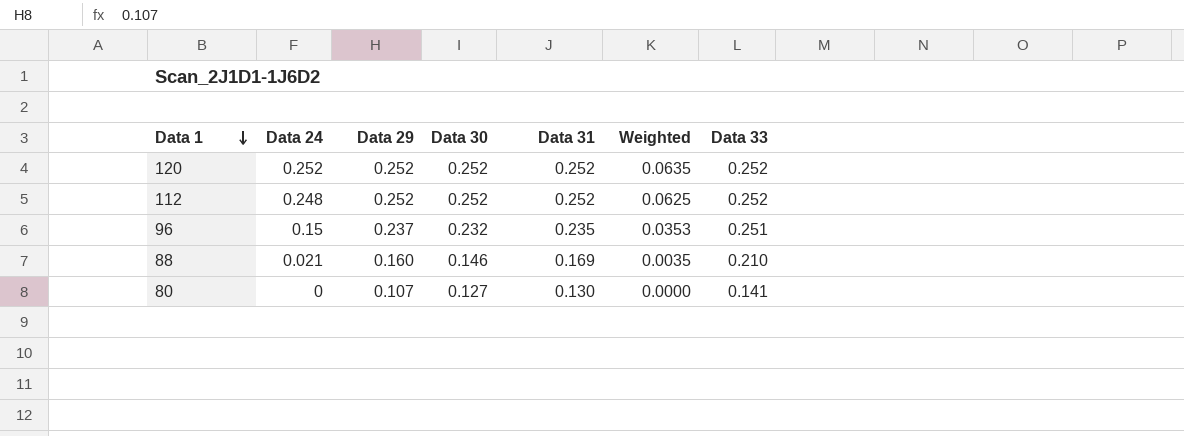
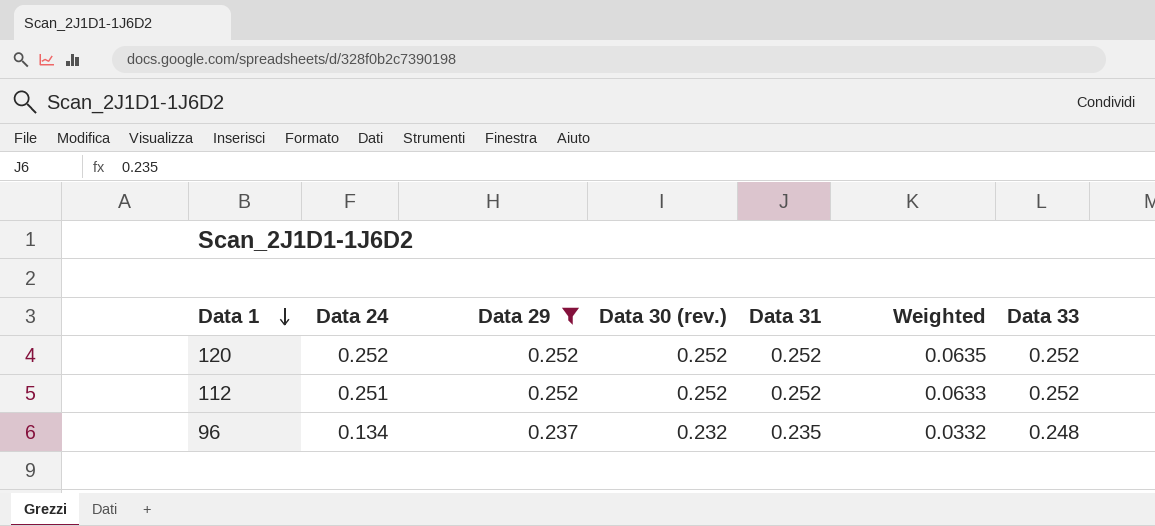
filter: none -> Data 29 >= 0.237
column name: Data 30 -> Data 30 (rev.)
column Weighted | formula: [Data 24] * [Data 31] -> [Data 24] * [Data 33]
112 | Data 24: 0.248 -> 0.251
96 | Data 24: 0.15 -> 0.134
96 | Data 33: 0.251 -> 0.248

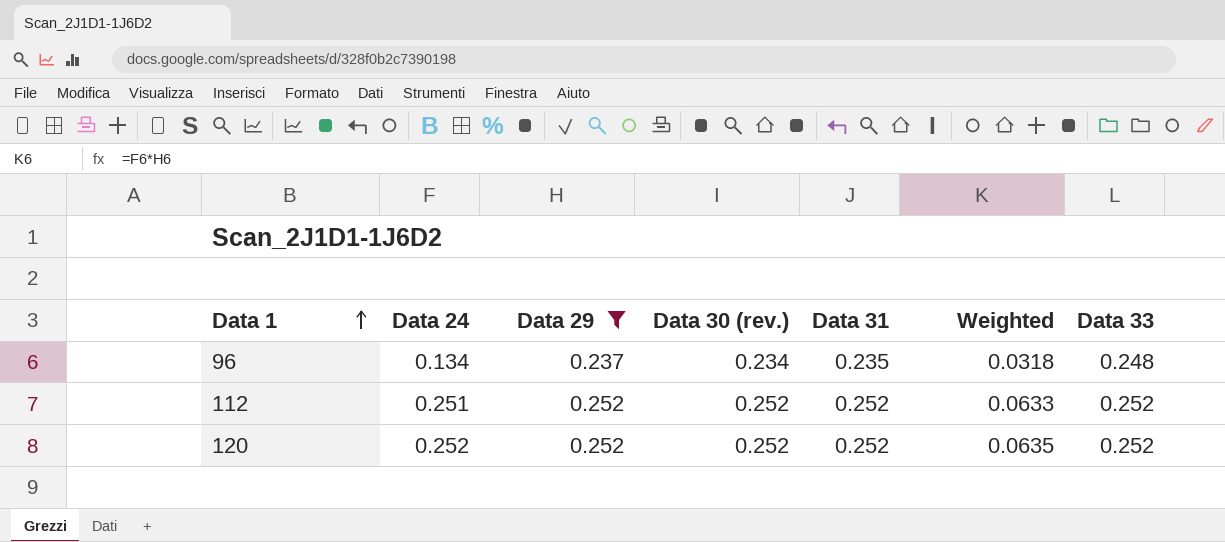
row order: Data 1 descending -> Data 1 ascending
column Weighted | formula: [Data 24] * [Data 33] -> [Data 24] * [Data 29]
96 | Data 30 (rev.): 0.232 -> 0.234

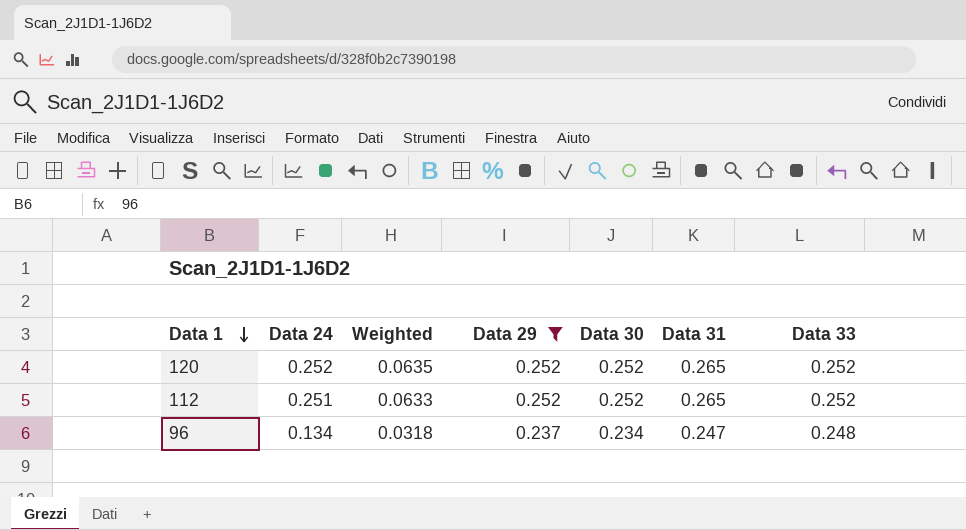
row order: Data 1 ascending -> Data 1 descending
column Weighted | position: 6 -> 3
column name: Data 30 (rev.) -> Data 30
120 | Data 31: 0.252 -> 0.265
112 | Data 31: 0.252 -> 0.265
96 | Data 31: 0.235 -> 0.247

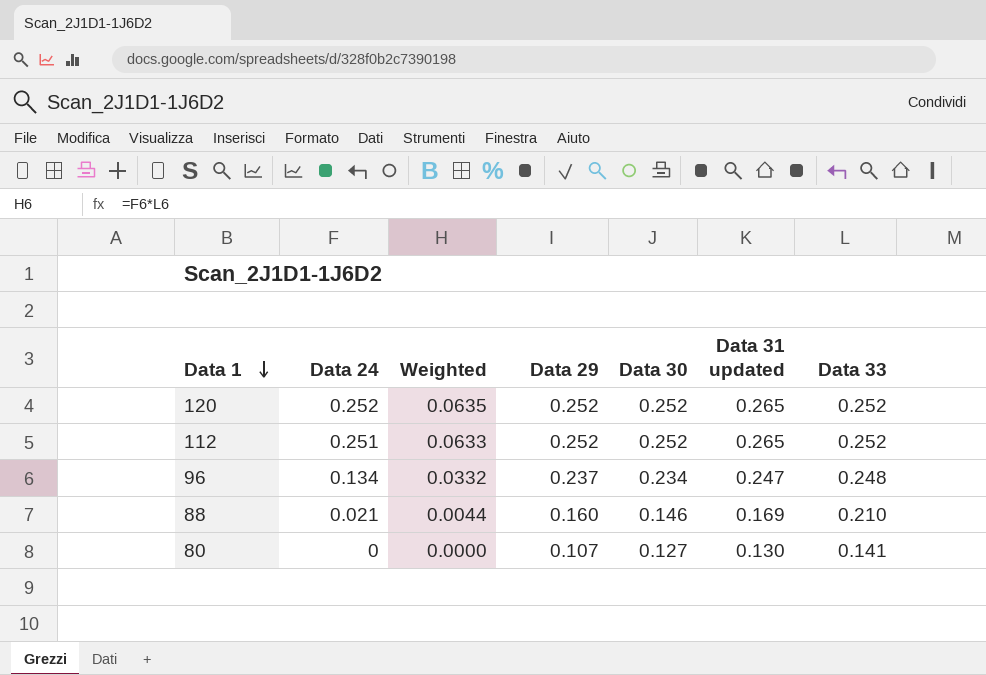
filter: Data 29 >= 0.237 -> none
column Weighted | formula: [Data 24] * [Data 29] -> [Data 24] * [Data 33]
column name: Data 31 -> Data 31 updated

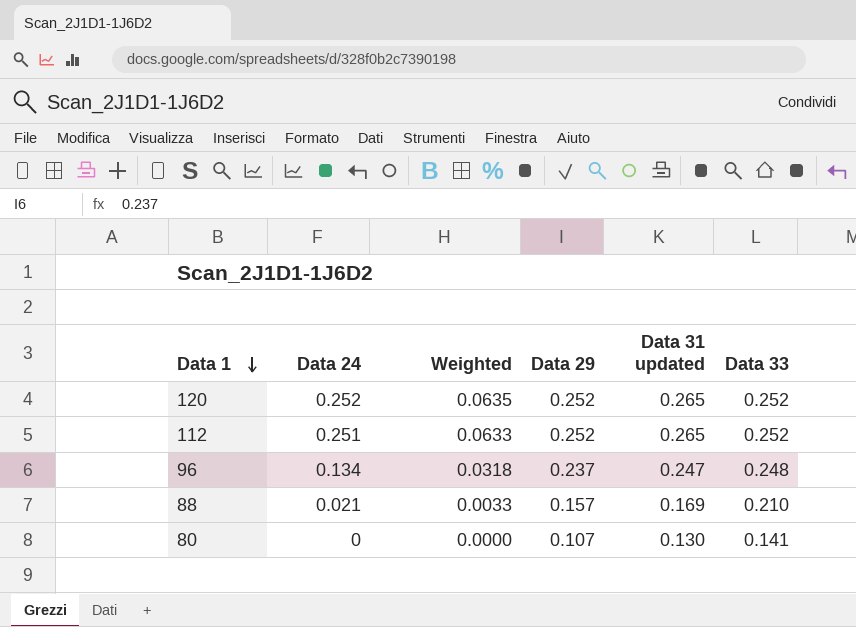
column Data 30 | position: 5 -> none
column Weighted | formula: [Data 24] * [Data 33] -> [Data 24] * [Data 29]
88 | Data 29: 0.160 -> 0.157

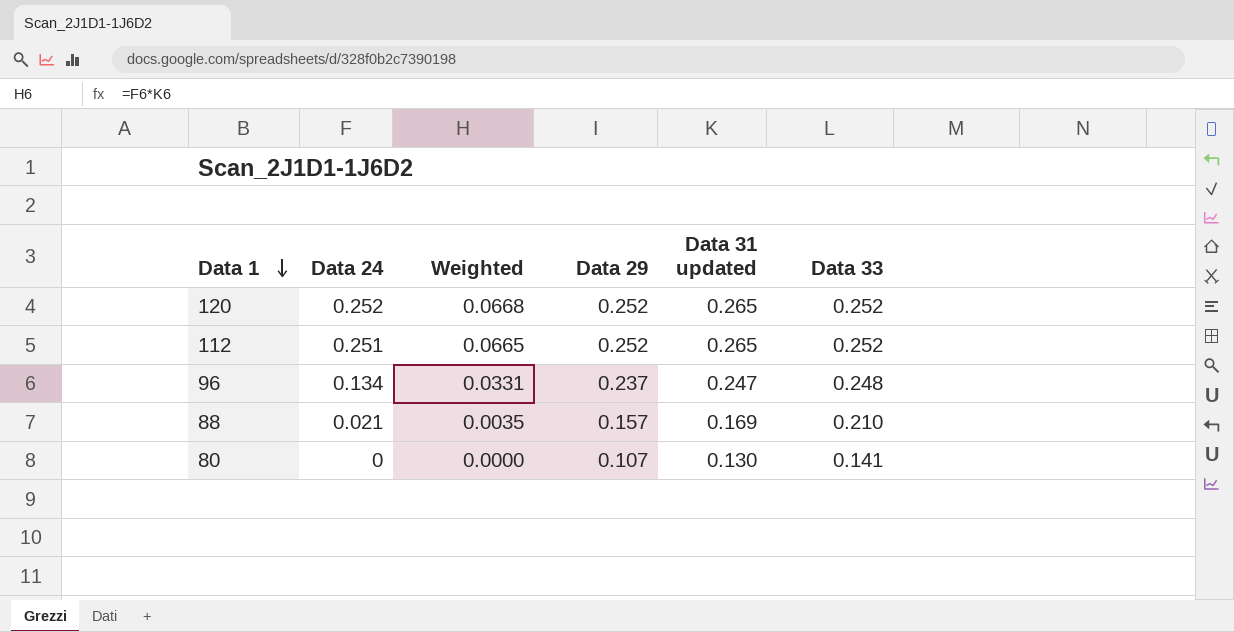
column Weighted | formula: [Data 24] * [Data 29] -> [Data 24] * [Data 31 updated]

